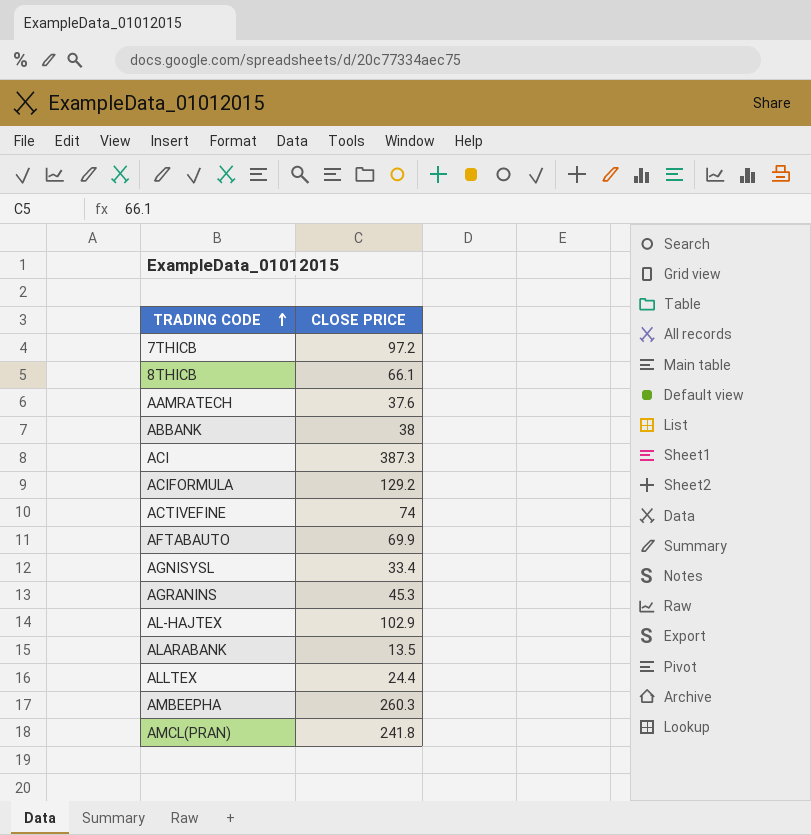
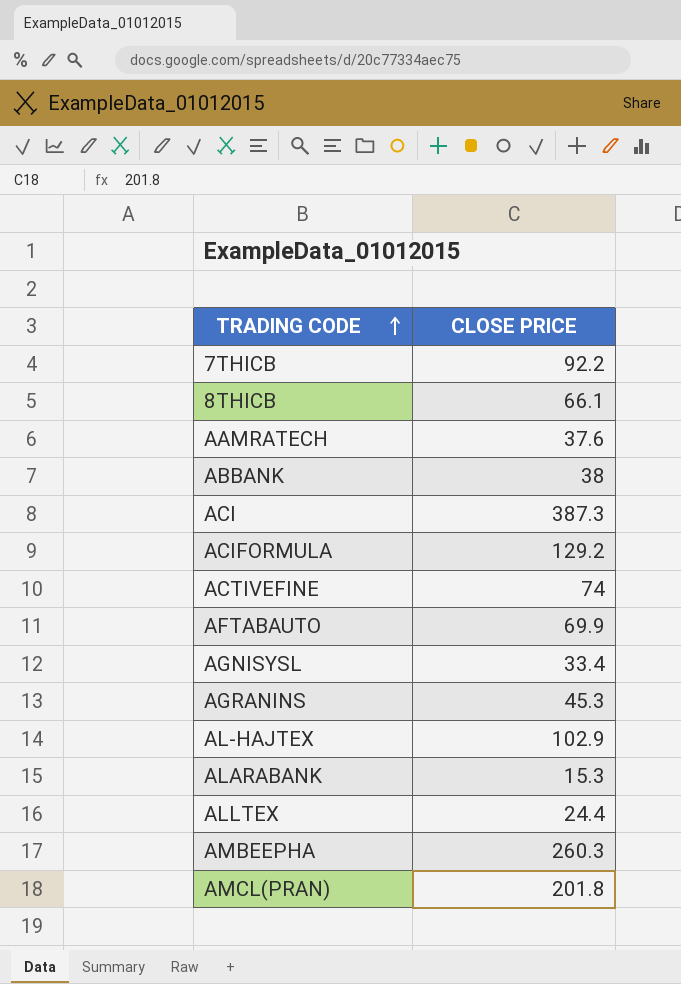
7THICB | CLOSE PRICE: 97.2 -> 92.2
ALARABANK | CLOSE PRICE: 13.5 -> 15.3
AMCL(PRAN) | CLOSE PRICE: 241.8 -> 201.8

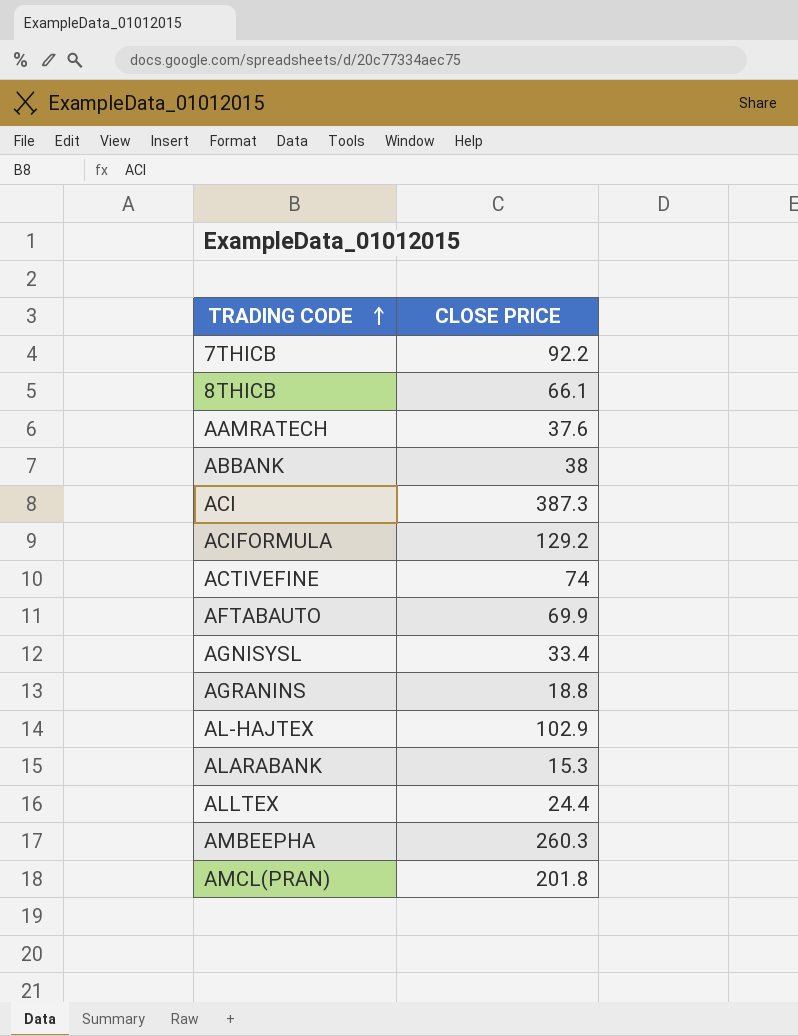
AGRANINS | CLOSE PRICE: 45.3 -> 18.8

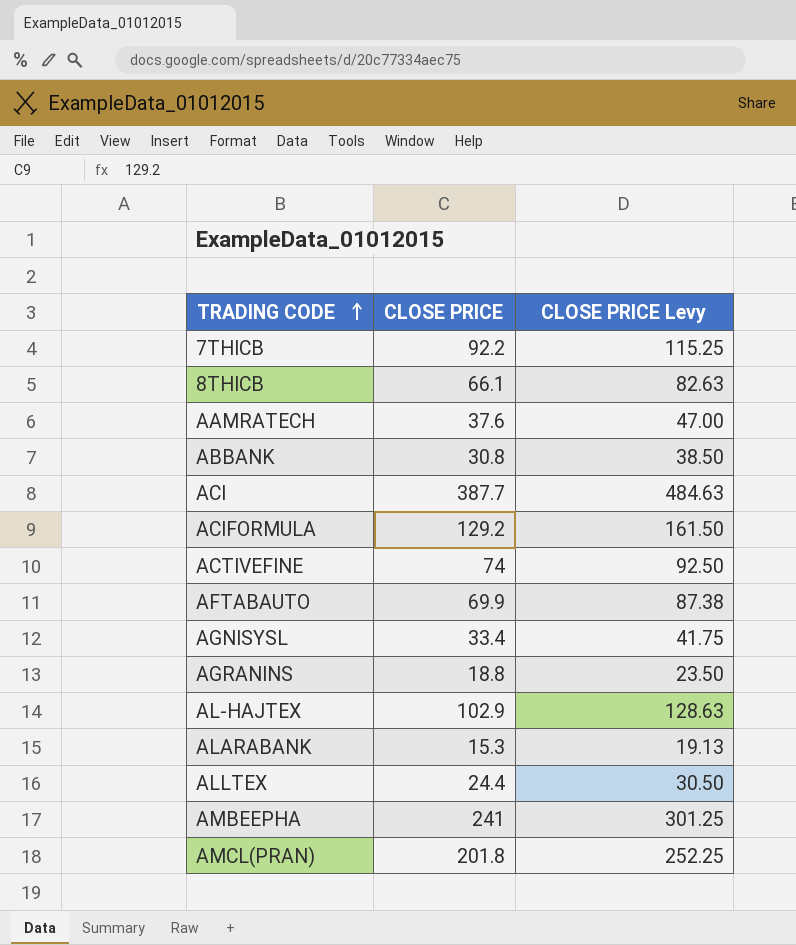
column CLOSE PRICE Levy | formula: none -> [CLOSE PRICE] * 1.25
ABBANK | CLOSE PRICE: 38 -> 30.8
ACI | CLOSE PRICE: 387.3 -> 387.7
AMBEEPHA | CLOSE PRICE: 260.3 -> 241

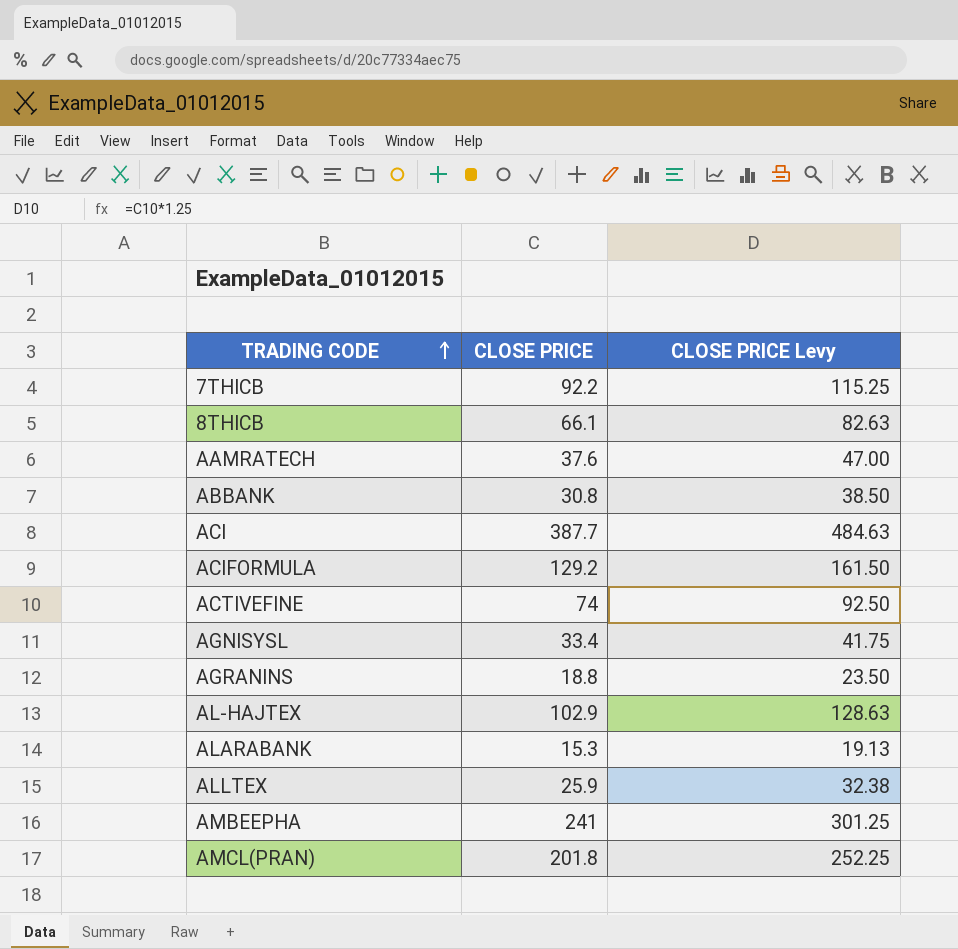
row AFTABAUTO: 69.9 | 87.38 -> none
ALLTEX | CLOSE PRICE: 24.4 -> 25.9
ALLTEX | CLOSE PRICE Levy: 30.50 -> 32.38

